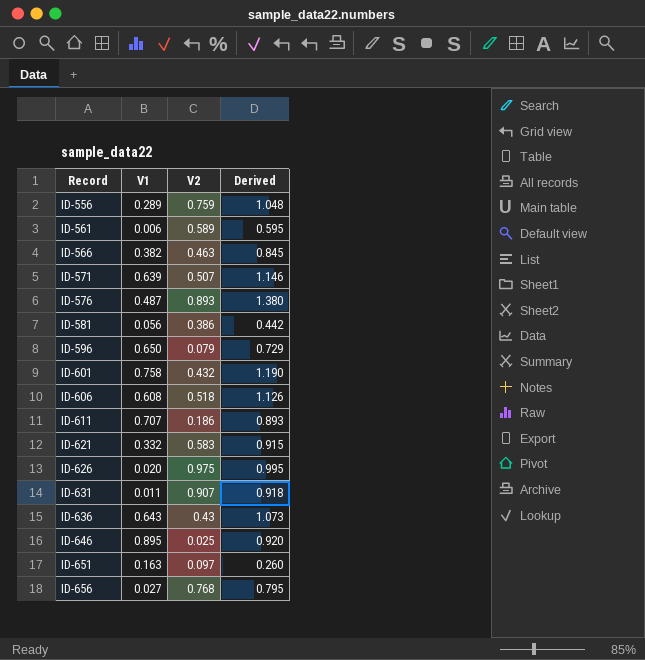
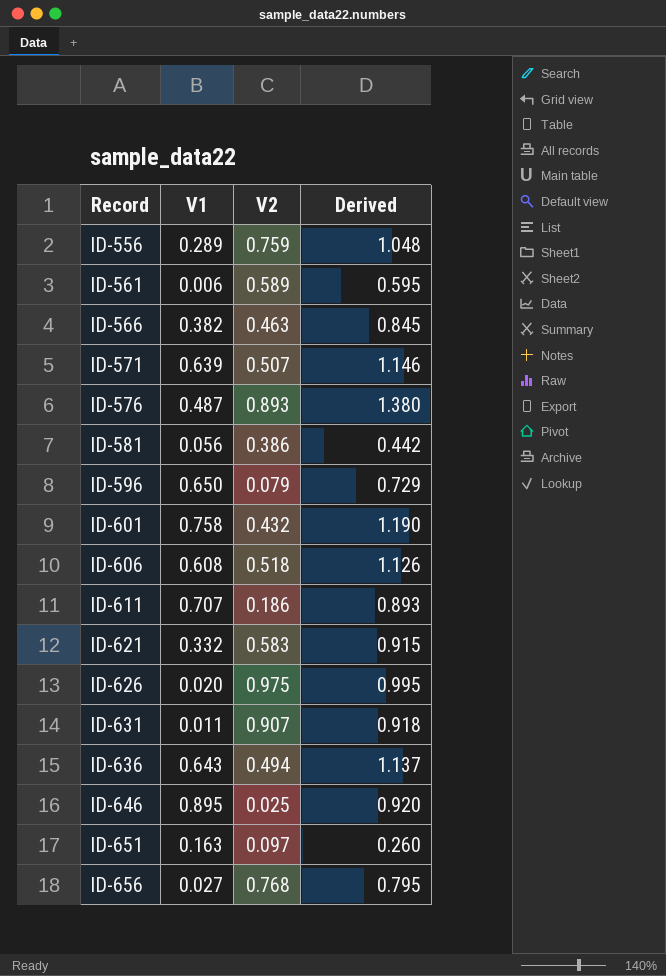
ID-636 | V2: 0.43 -> 0.494
ID-636 | Derived: 1.073 -> 1.137

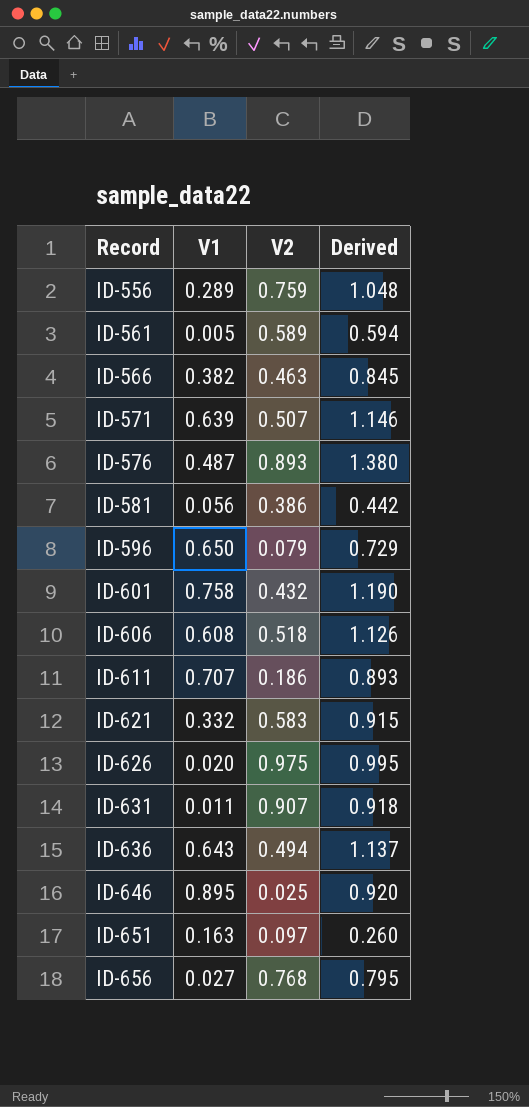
ID-561 | V1: 0.006 -> 0.005
ID-561 | Derived: 0.595 -> 0.594

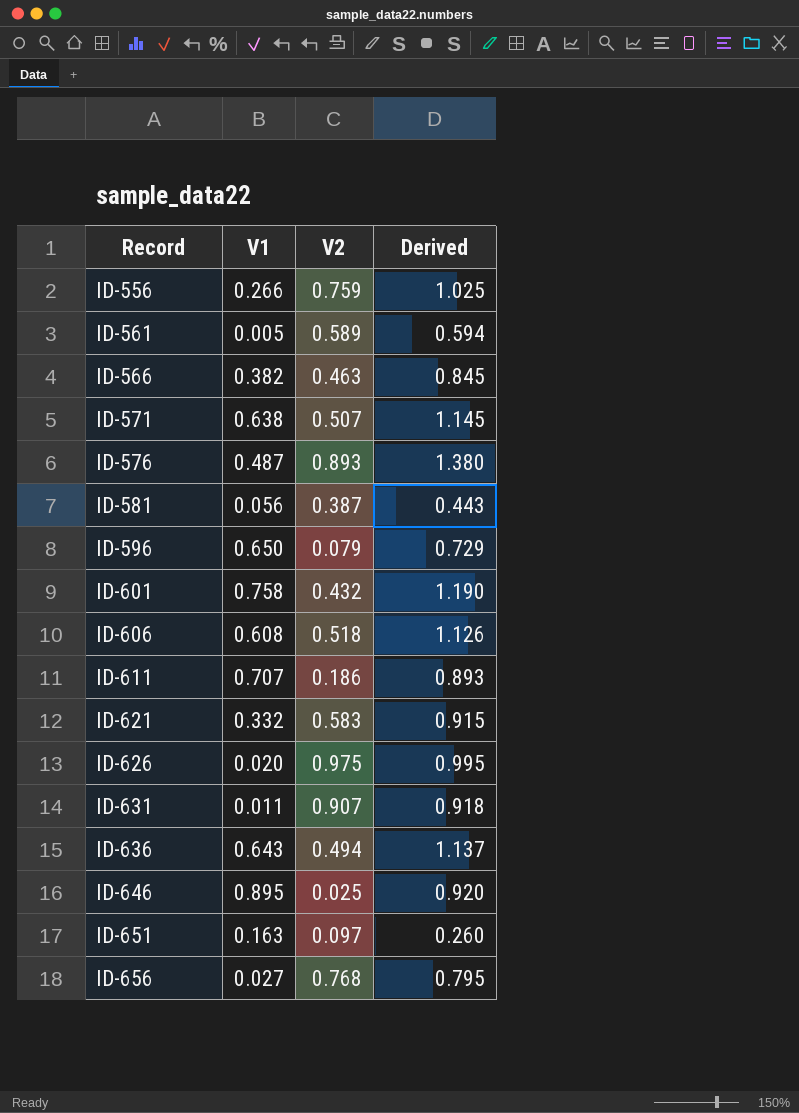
ID-556 | V1: 0.289 -> 0.266
ID-556 | Derived: 1.048 -> 1.025
ID-571 | V1: 0.639 -> 0.638
ID-571 | Derived: 1.146 -> 1.145
ID-581 | V2: 0.386 -> 0.387
ID-581 | Derived: 0.442 -> 0.443

